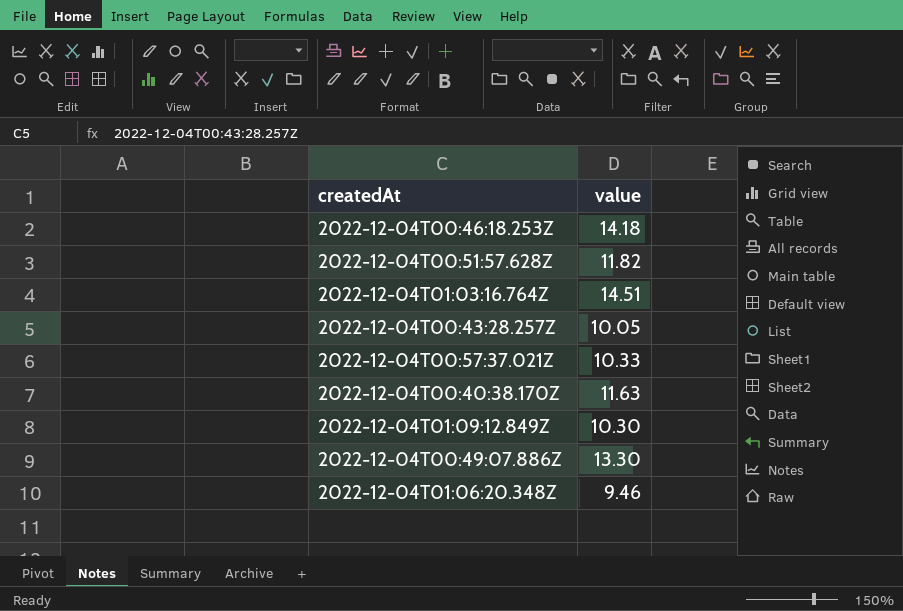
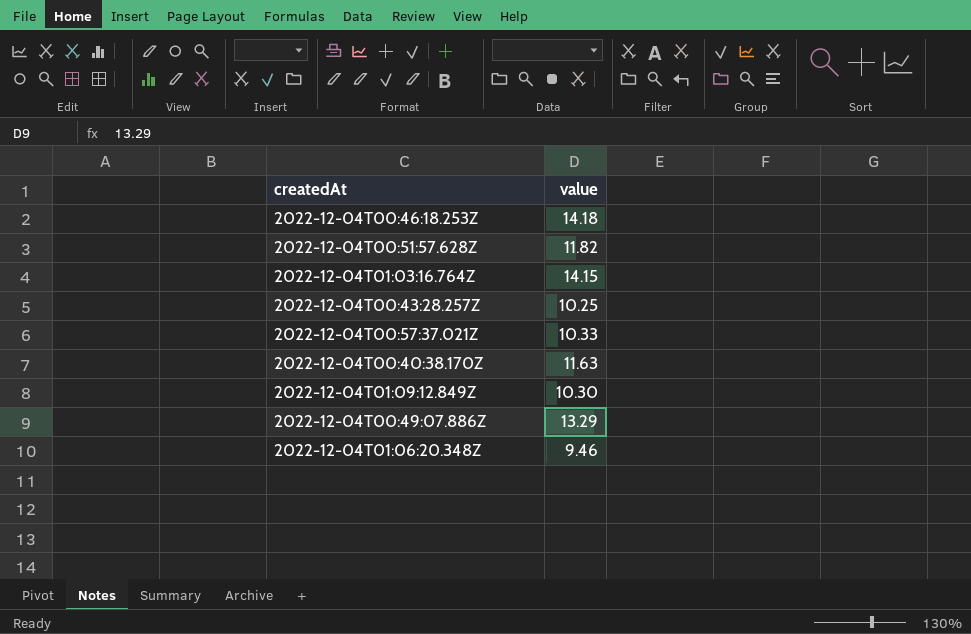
2022-12-04T01:03:16.764Z | value: 14.51 -> 14.15
2022-12-04T00:43:28.257Z | value: 10.05 -> 10.25
2022-12-04T00:49:07.886Z | value: 13.30 -> 13.29

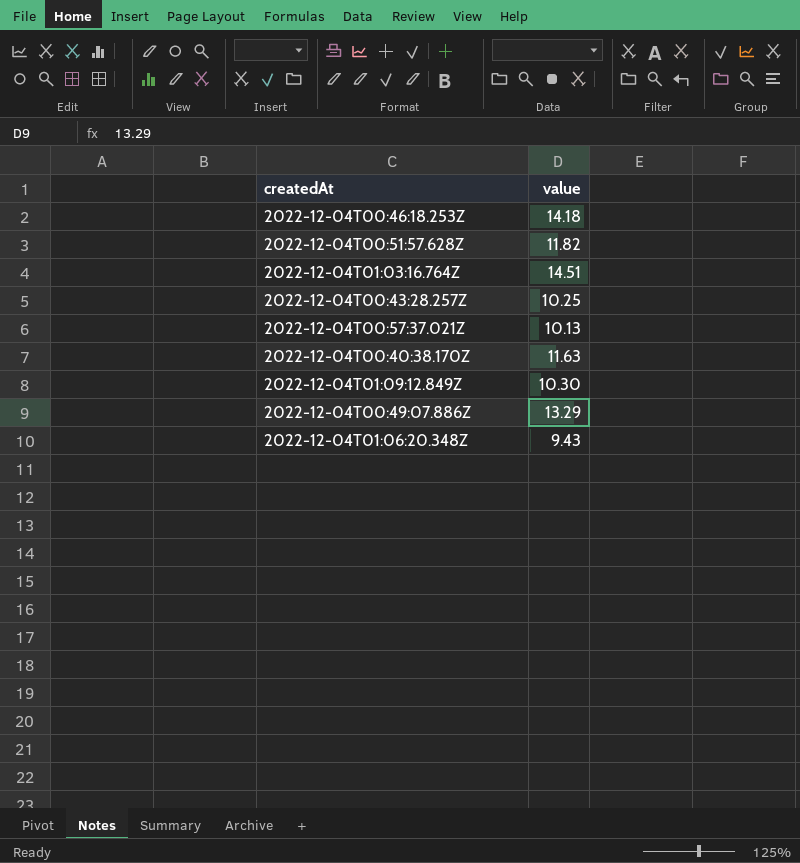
2022-12-04T01:03:16.764Z | value: 14.15 -> 14.51
2022-12-04T00:57:37.021Z | value: 10.33 -> 10.13
2022-12-04T01:06:20.348Z | value: 9.46 -> 9.43

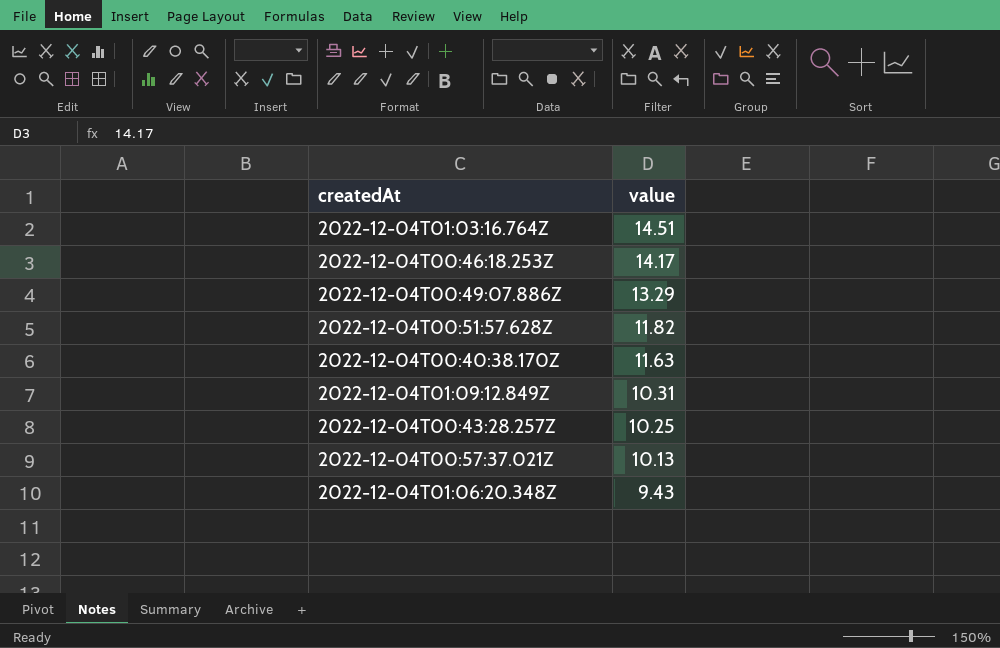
row order: none -> value descending
2022-12-04T00:46:18.253Z | value: 14.18 -> 14.17
2022-12-04T01:09:12.849Z | value: 10.30 -> 10.31

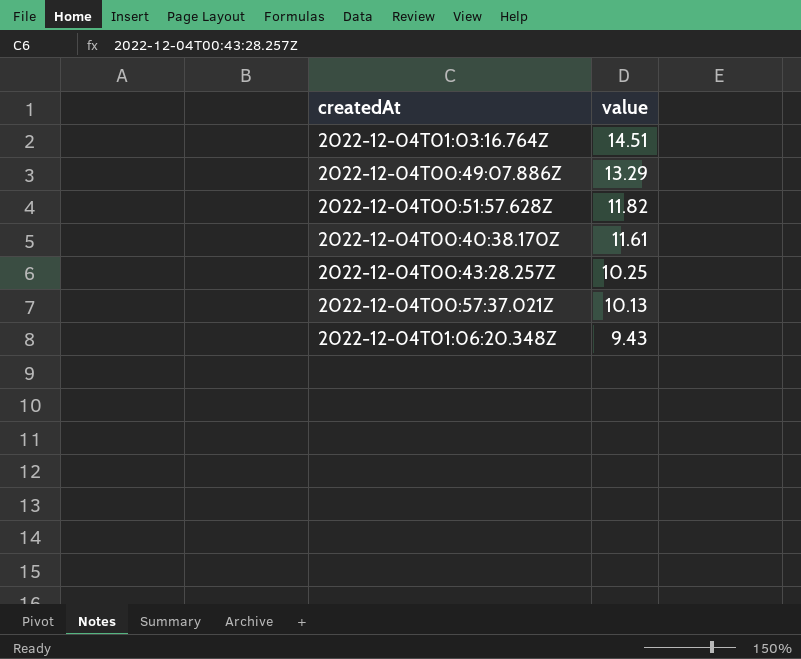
row 2022-12-04T00:46:18.253Z: 14.17 -> none
row 2022-12-04T01:09:12.849Z: 10.31 -> none
2022-12-04T00:40:38.170Z | value: 11.63 -> 11.61

